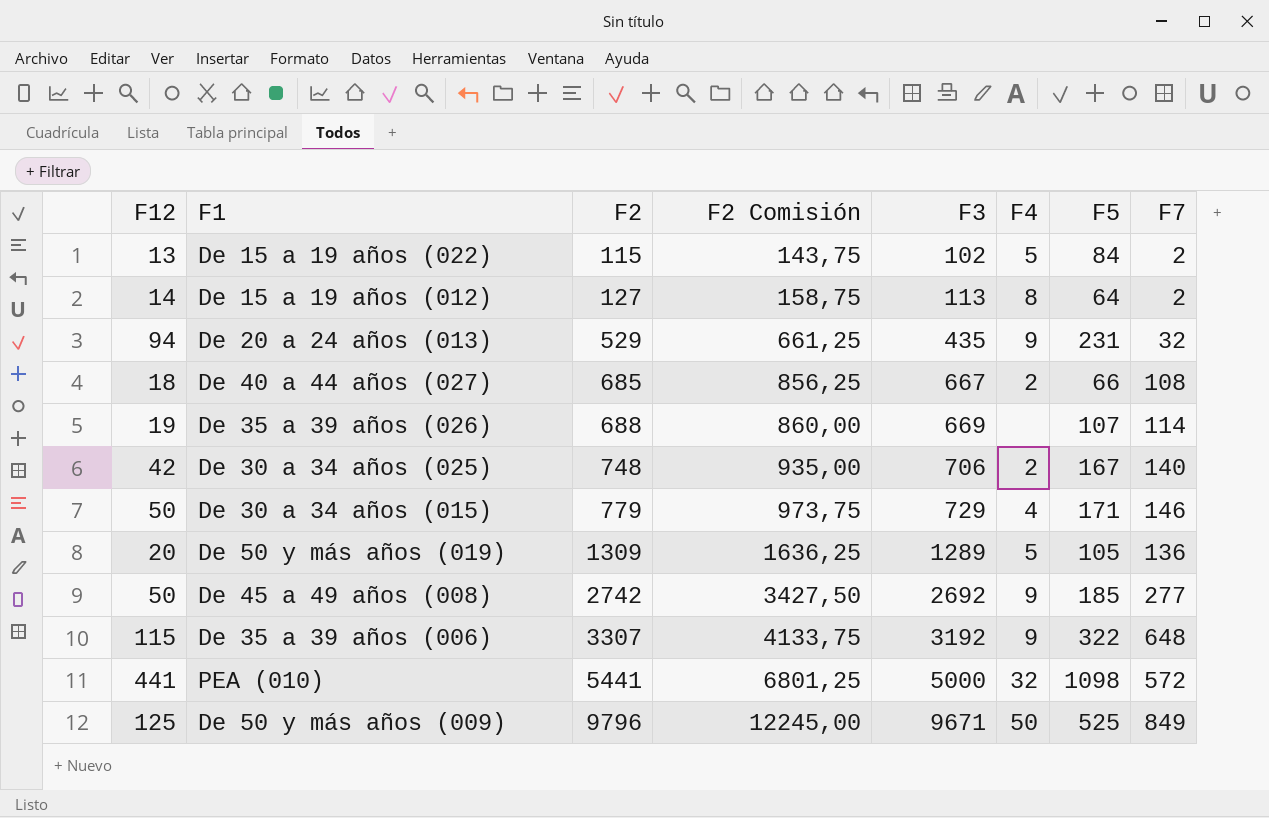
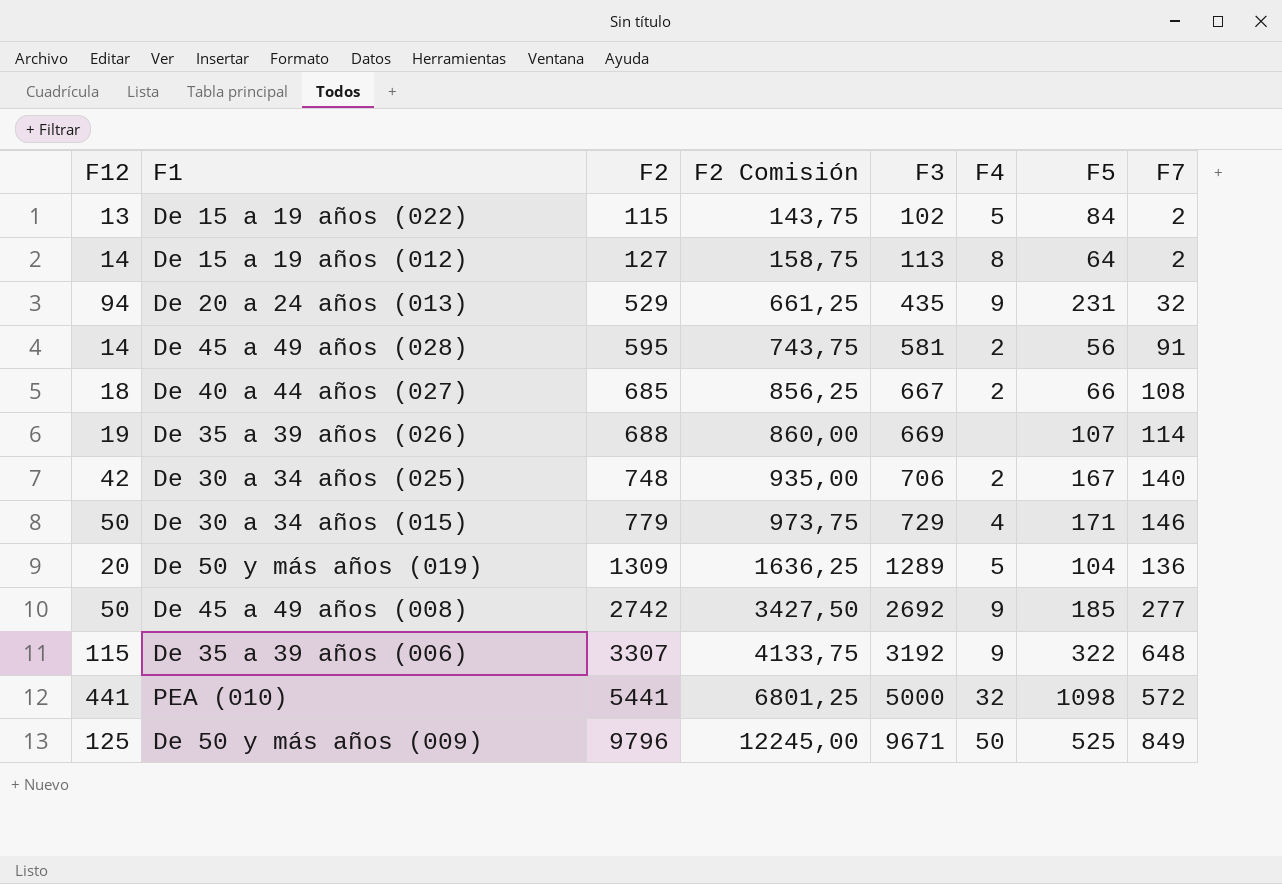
row De 45 a 49 años (028): none -> 14 | 595 | 743,75 | 581 | 2 | 56 | 91
De 50 y más años (019) | F5: 105 -> 104

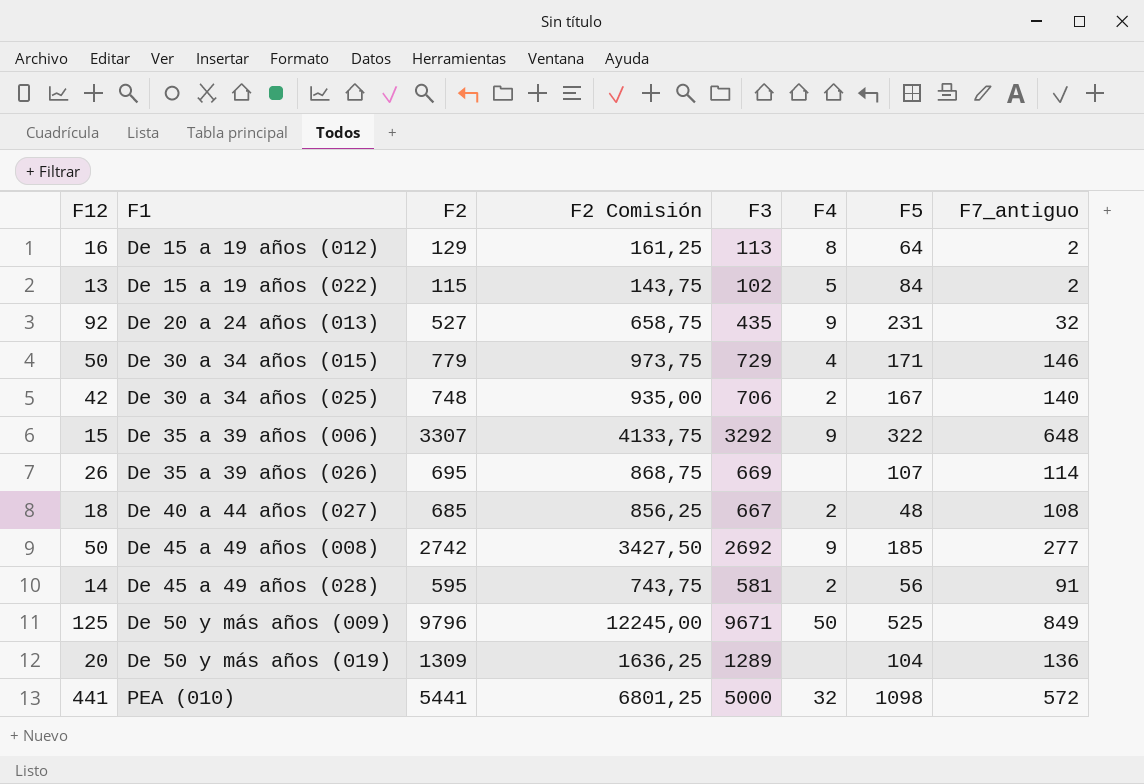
row order: F2 ascending -> F1 ascending
column name: F7 -> F7_antiguo
De 15 a 19 años (012) | F12: 14 -> 16
De 15 a 19 años (012) | F2: 127 -> 129
De 15 a 19 años (012) | F2 Comisión: 158,75 -> 161,25
De 20 a 24 años (013) | F12: 94 -> 92
De 20 a 24 años (013) | F2: 529 -> 527
De 20 a 24 años (013) | F2 Comisión: 661,25 -> 658,75
De 35 a 39 años (006) | F12: 115 -> 15
De 35 a 39 años (006) | F3: 3192 -> 3292
De 35 a 39 años (026) | F12: 19 -> 26
De 35 a 39 años (026) | F2: 688 -> 695
De 35 a 39 años (026) | F2 Comisión: 860,00 -> 868,75
De 40 a 44 años (027) | F5: 66 -> 48
De 50 y más años (019) | F4: 5 -> none

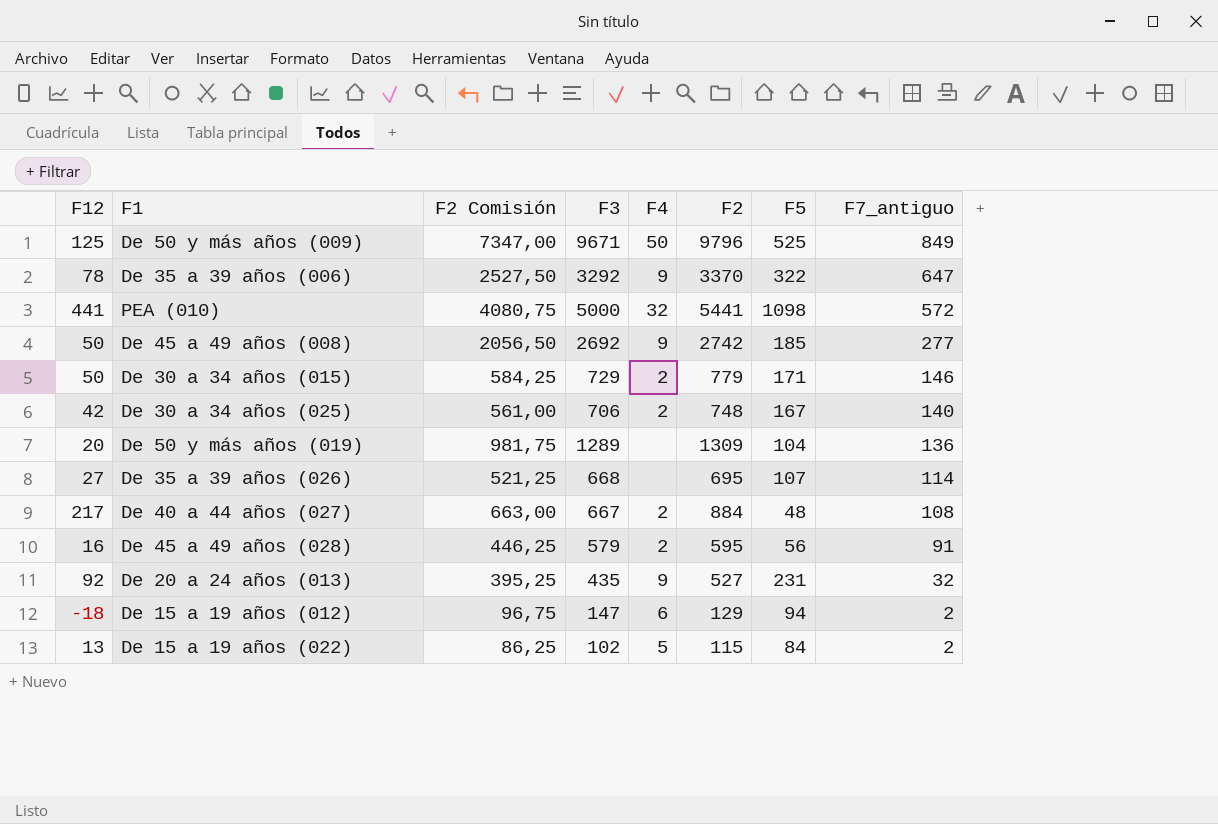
row order: F1 ascending -> F7_antiguo descending
column F2 Comisión | formula: [F2] * 1,25 -> [F2] * 0,75
column F2 | position: 3 -> 6
De 35 a 39 años (006) | F12: 15 -> 78
De 35 a 39 años (006) | F2: 3307 -> 3370
De 35 a 39 años (006) | F7_antiguo: 648 -> 647
De 30 a 34 años (015) | F4: 4 -> 2
De 35 a 39 años (026) | F12: 26 -> 27
De 35 a 39 años (026) | F3: 669 -> 668
De 40 a 44 años (027) | F12: 18 -> 217
De 40 a 44 años (027) | F2: 685 -> 884
De 45 a 49 años (028) | F12: 14 -> 16
De 45 a 49 años (028) | F3: 581 -> 579
De 15 a 19 años (012) | F12: 16 -> -18
De 15 a 19 años (012) | F3: 113 -> 147
De 15 a 19 años (012) | F4: 8 -> 6
De 15 a 19 años (012) | F5: 64 -> 94

